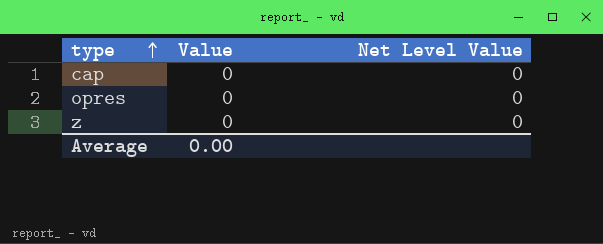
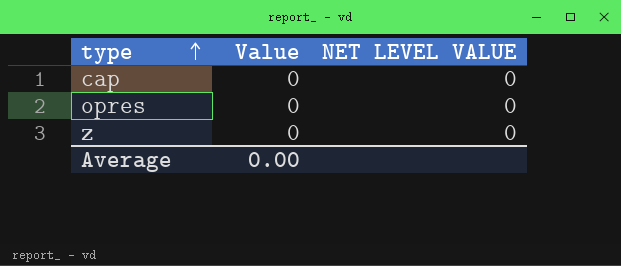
column name: Net Level Value -> NET LEVEL VALUE

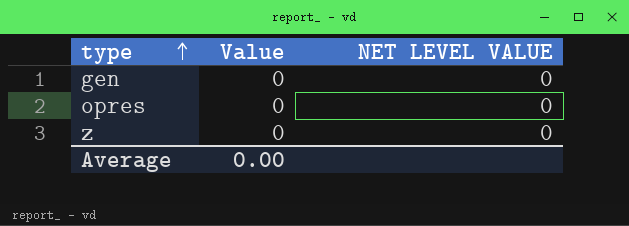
row cap: 0 | 0 -> none
row gen: none -> 0 | 0

